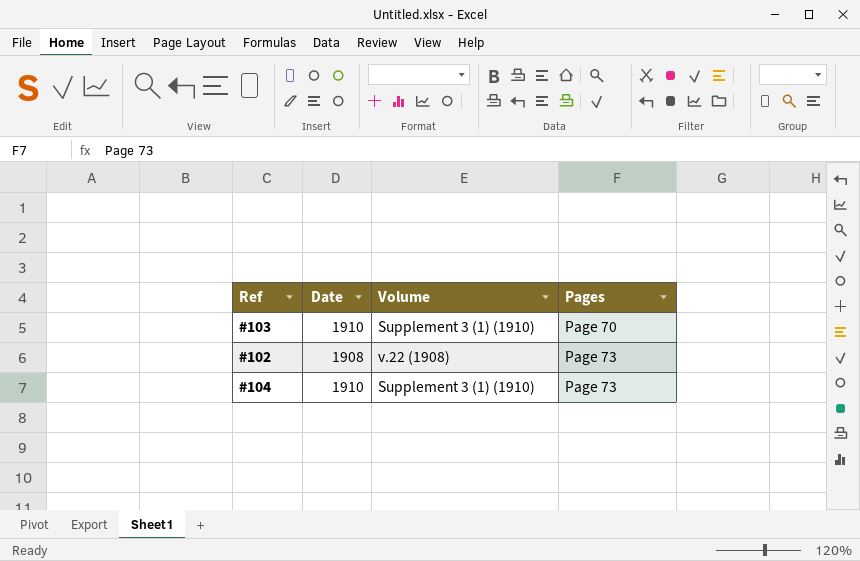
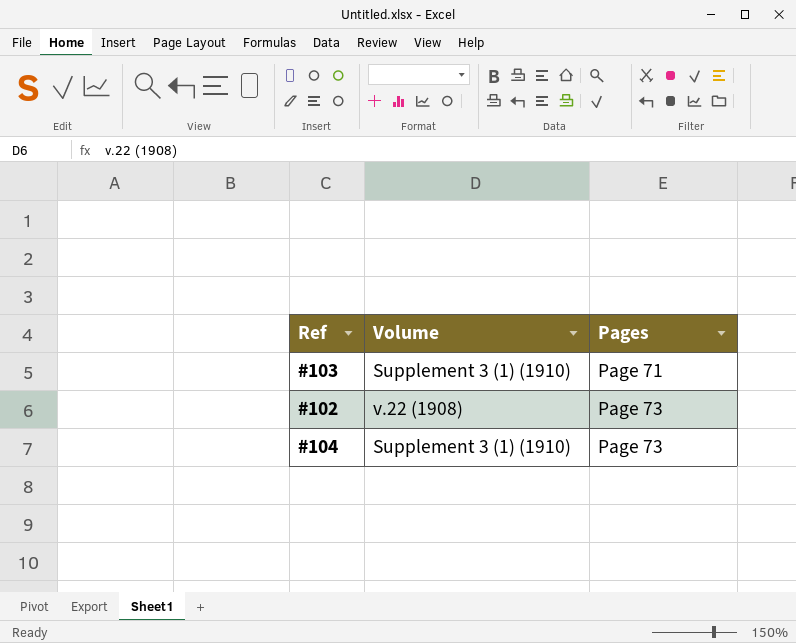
column Date | position: 2 -> none
#103 | Pages: Page 70 -> Page 71

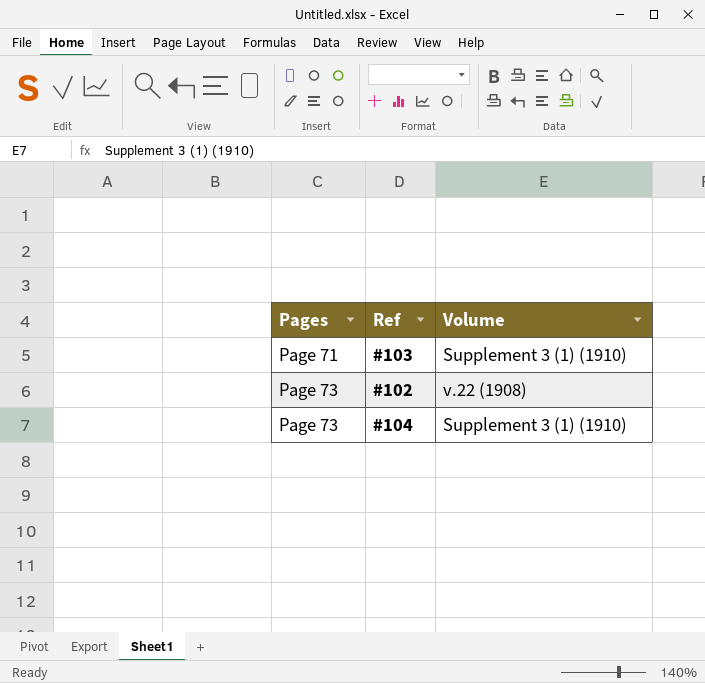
column Pages | position: 3 -> 1

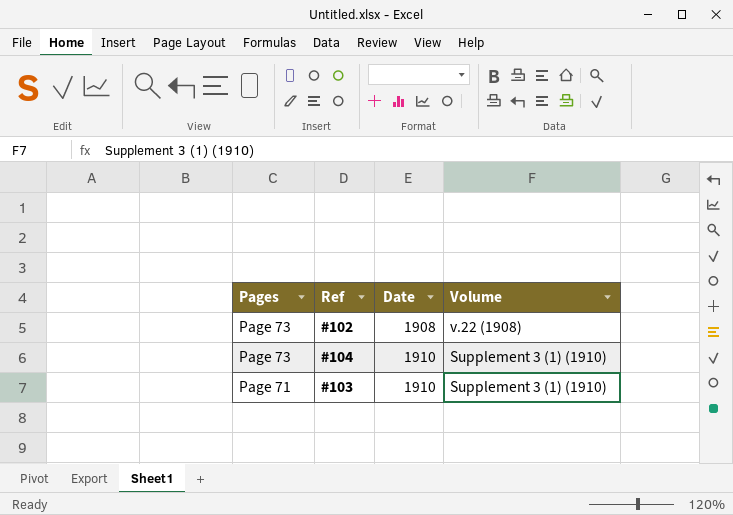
row order: Pages ascending -> Pages descending
column Date | position: none -> 3

